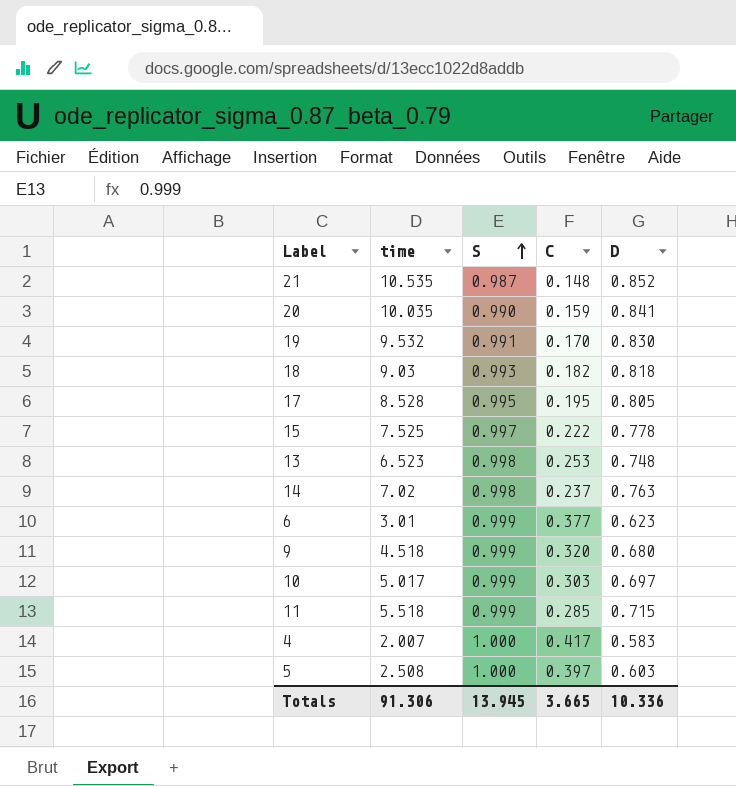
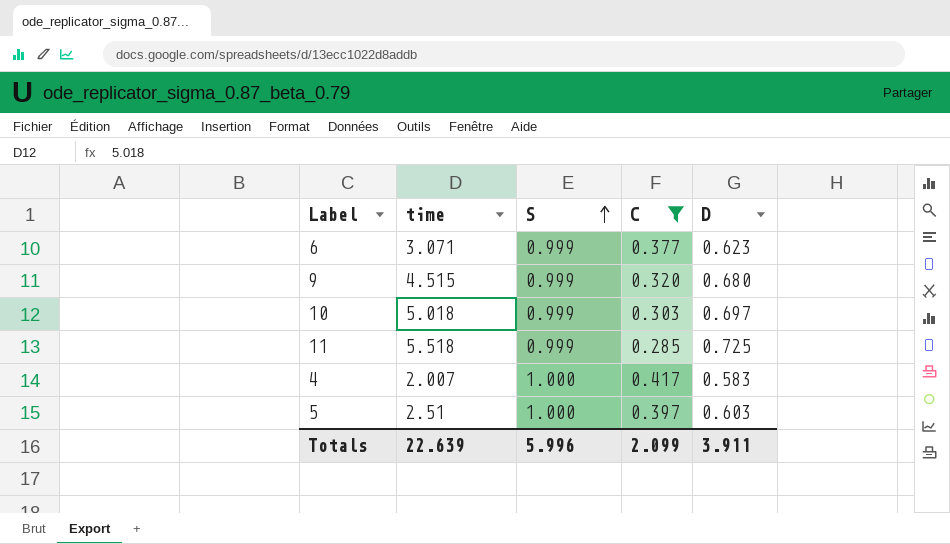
filter: none -> C >= 0.285
6 | time: 3.01 -> 3.071
9 | time: 4.518 -> 4.515
10 | time: 5.017 -> 5.018
11 | D: 0.715 -> 0.725
5 | time: 2.508 -> 2.51
Totals | time: 91.306 -> 22.639
Totals | S: 13.945 -> 5.996
Totals | C: 3.665 -> 2.099
Totals | D: 10.336 -> 3.911

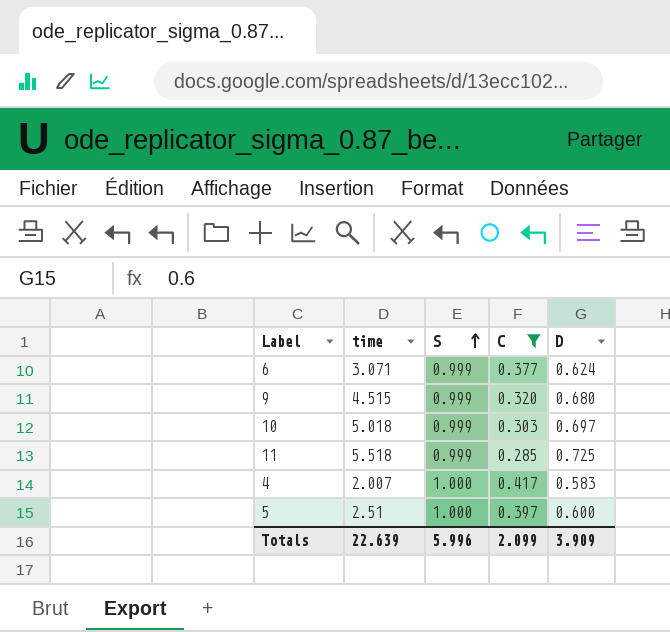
6 | D: 0.623 -> 0.624
5 | D: 0.603 -> 0.600
Totals | D: 3.911 -> 3.909

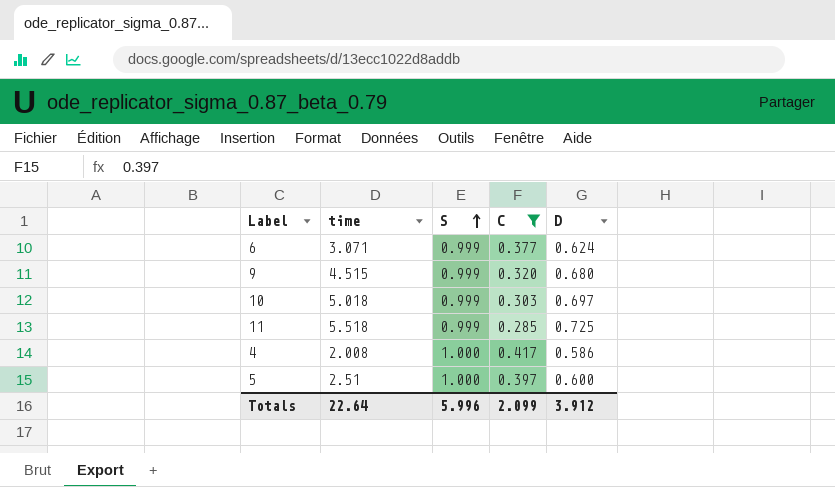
4 | time: 2.007 -> 2.008
4 | D: 0.583 -> 0.586
Totals | time: 22.639 -> 22.64
Totals | D: 3.909 -> 3.912

